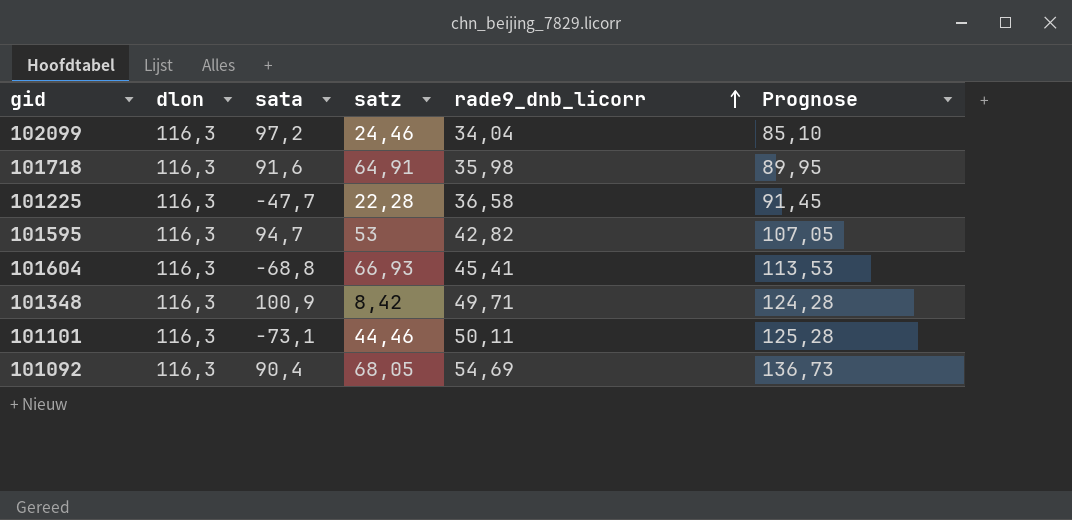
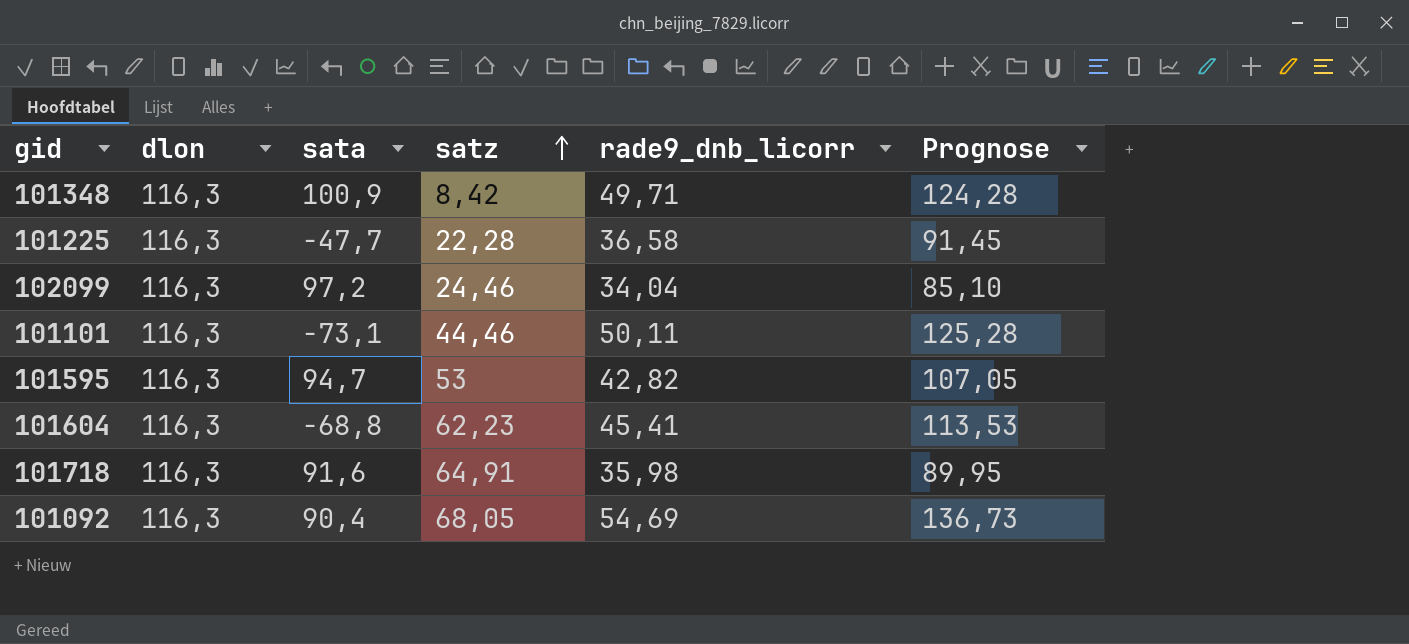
row order: rade9_dnb_licorr ascending -> satz ascending
101604 | satz: 66,93 -> 62,23

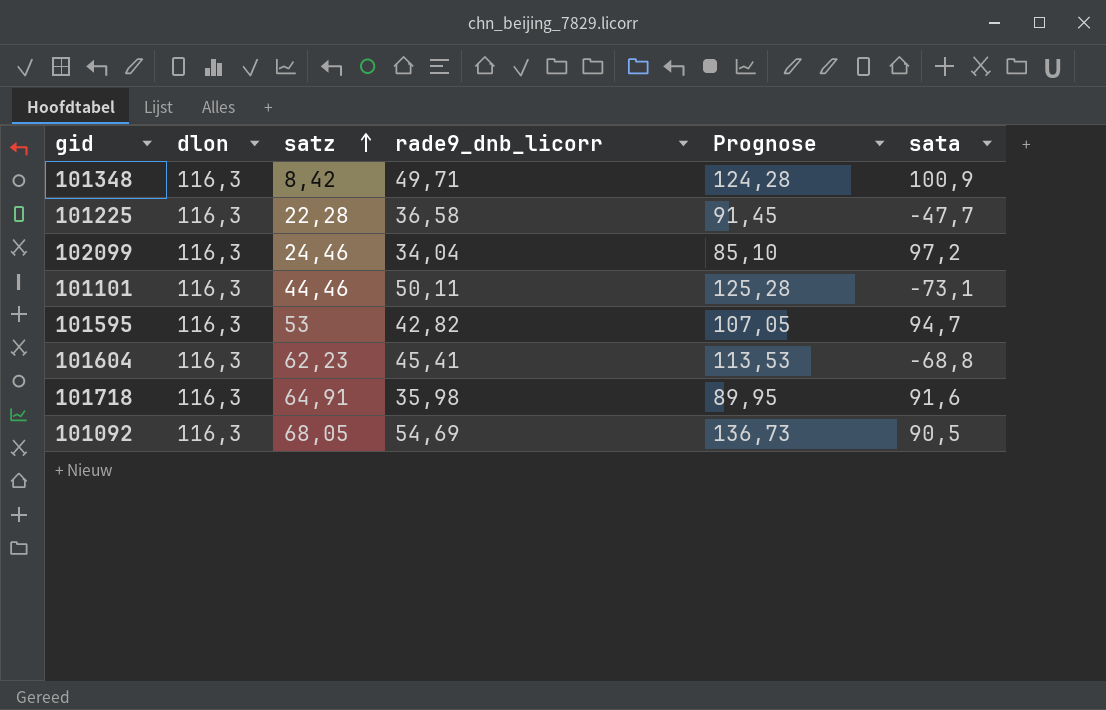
column sata | position: 3 -> 6
101092 | sata: 90,4 -> 90,5

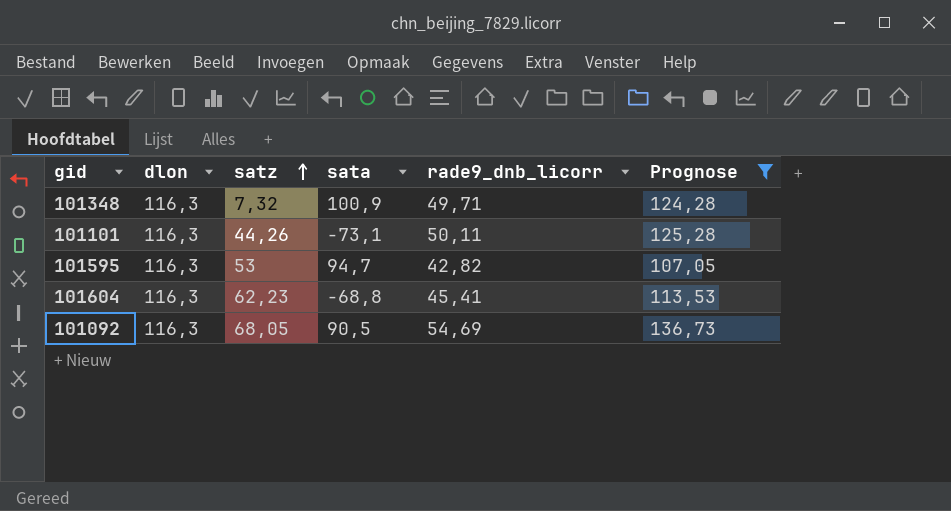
filter: none -> Prognose >= 107,05
column sata | position: 6 -> 4
101348 | satz: 8,42 -> 7,32
101101 | satz: 44,46 -> 44,26

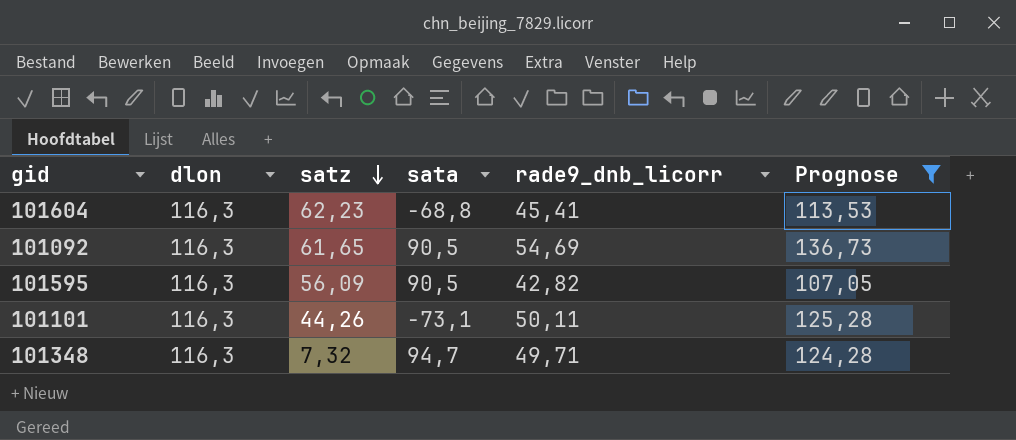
row order: satz ascending -> satz descending
101092 | satz: 68,05 -> 61,65
101595 | satz: 53 -> 56,09
101595 | sata: 94,7 -> 90,5
101348 | sata: 100,9 -> 94,7

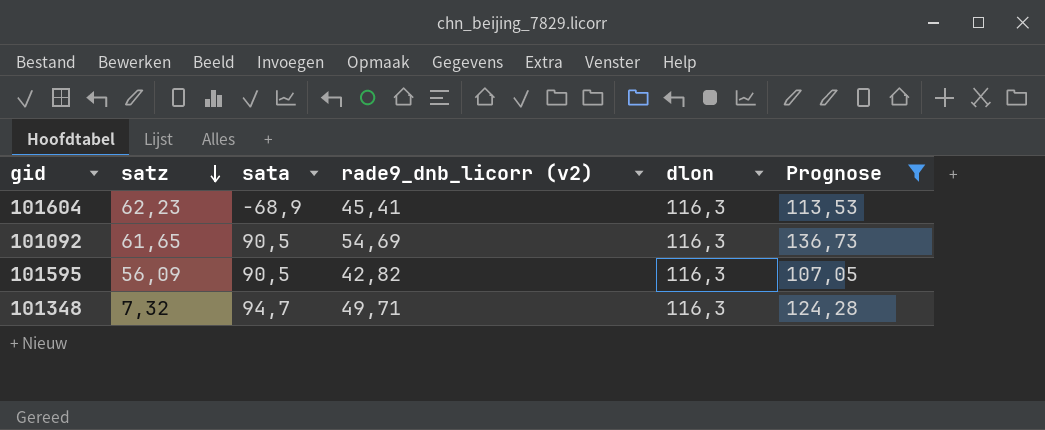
column name: rade9_dnb_licorr -> rade9_dnb_licorr (v2)
column dlon | position: 2 -> 5
row 101101: 116,3 | 44,26 | -73,1 | 50,11 | 125,28 -> none
101604 | sata: -68,8 -> -68,9

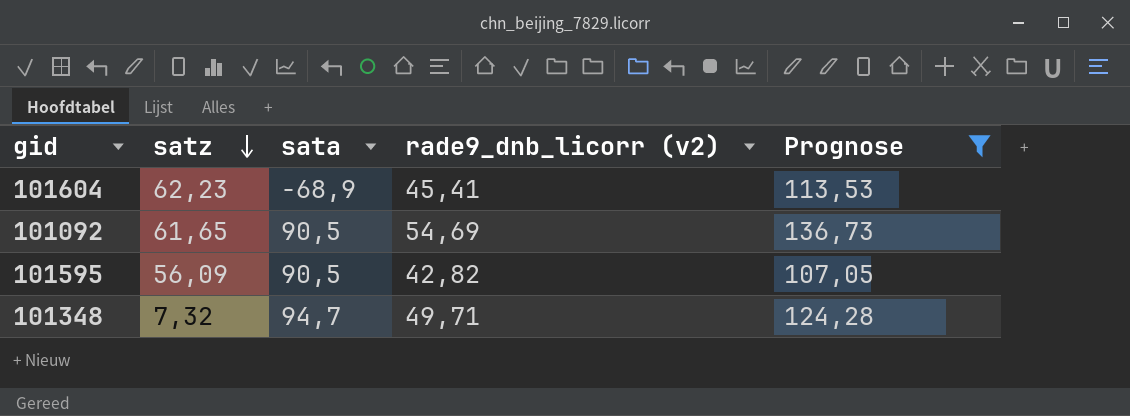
column dlon | position: 5 -> none

